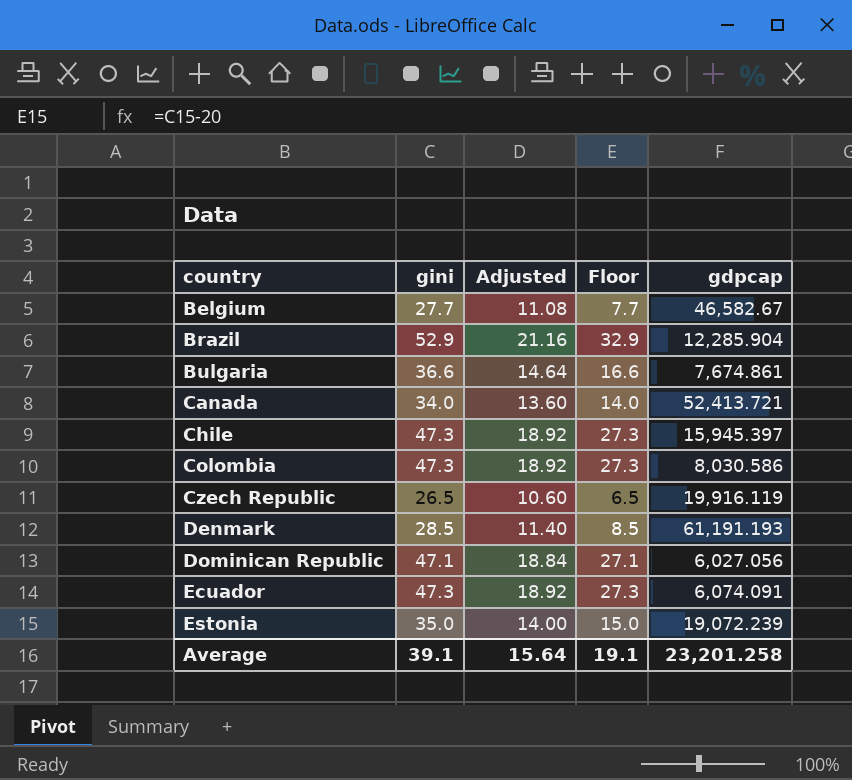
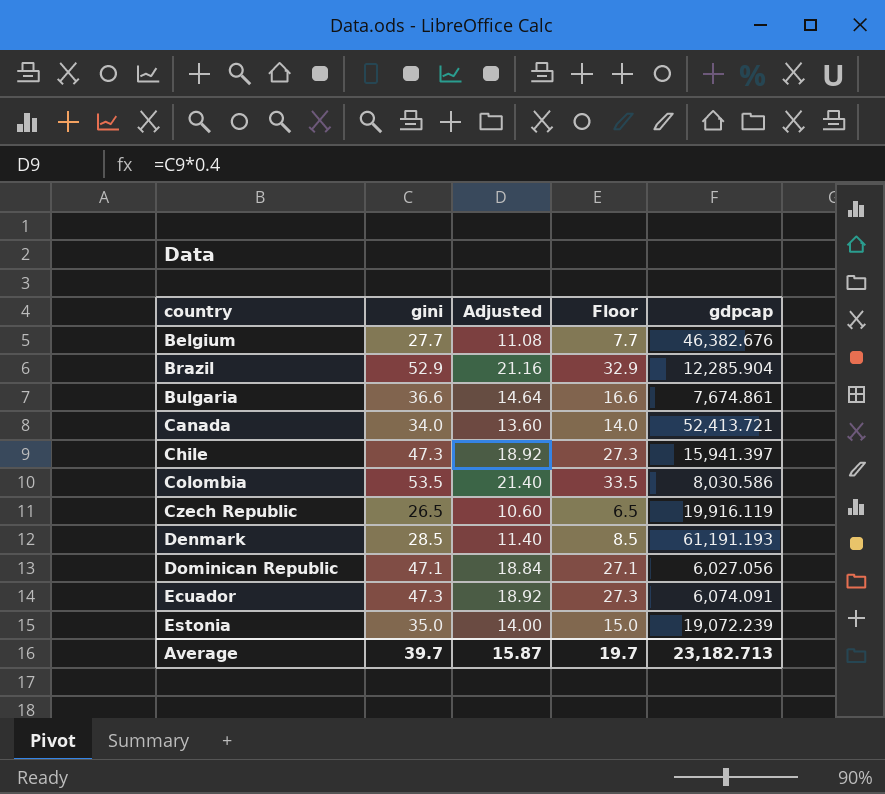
Belgium | gdpcap: 46,582.67 -> 46,382.676
Chile | gdpcap: 15,945.397 -> 15,941.397
Colombia | gini: 47.3 -> 53.5
Colombia | Adjusted: 18.92 -> 21.40
Colombia | Floor: 27.3 -> 33.5
Average | gini: 39.1 -> 39.7
Average | Adjusted: 15.64 -> 15.87
Average | Floor: 19.1 -> 19.7
Average | gdpcap: 23,201.258 -> 23,182.713

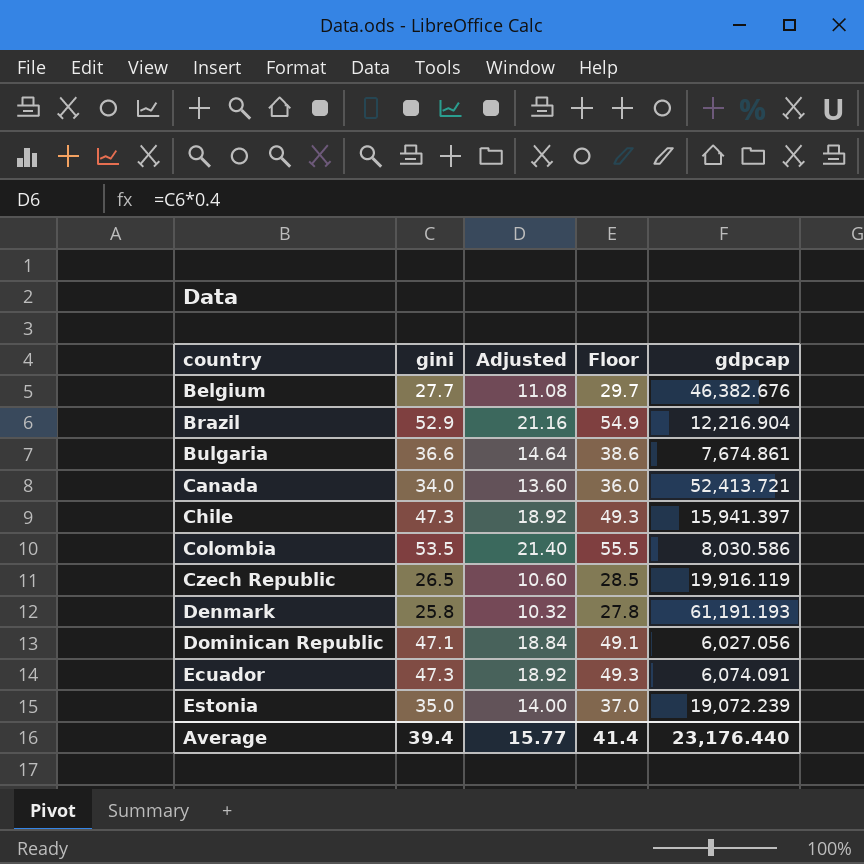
column Floor | formula: [gini] - 20 -> [gini] + 2
Brazil | gdpcap: 12,285.904 -> 12,216.904
Denmark | gini: 28.5 -> 25.8
Denmark | Adjusted: 11.40 -> 10.32
Average | gini: 39.7 -> 39.4
Average | Adjusted: 15.87 -> 15.77
Average | Floor: 19.7 -> 41.4
Average | gdpcap: 23,182.713 -> 23,176.440

